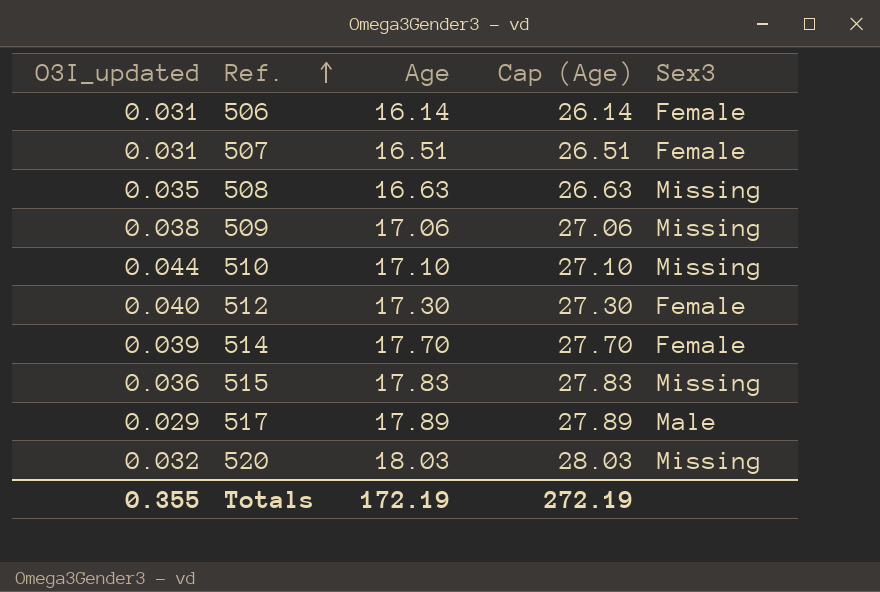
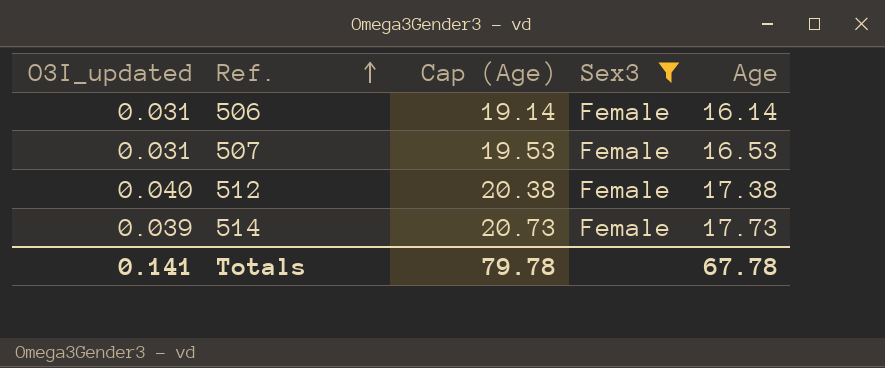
filter: none -> Sex3 = Female
column Cap (Age) | formula: [Age] + 10 -> [Age] + 3
column Age | position: 3 -> 5
507 | Age: 16.51 -> 16.53
512 | Age: 17.30 -> 17.38
514 | Age: 17.70 -> 17.73
Totals | O3I_updated: 0.355 -> 0.141
Totals | Cap (Age): 272.19 -> 79.78
Totals | Age: 172.19 -> 67.78

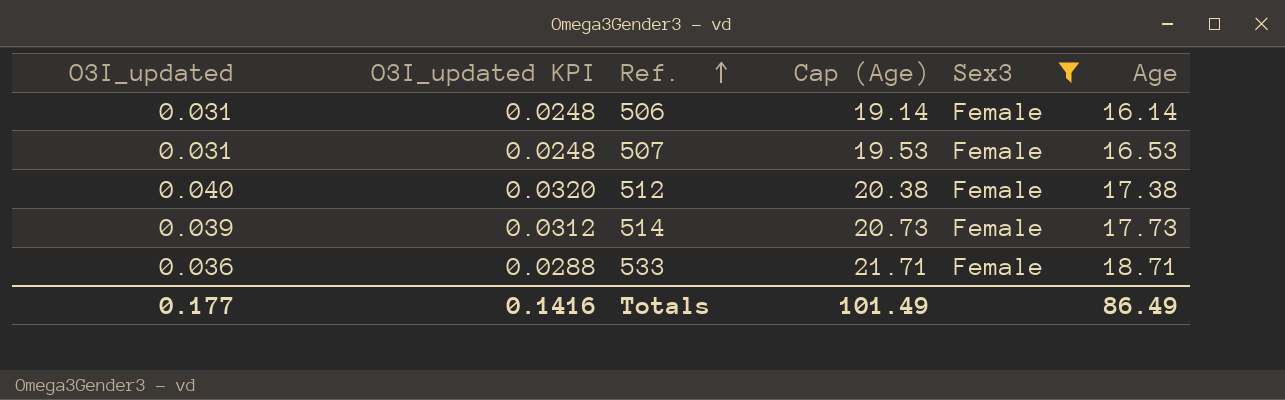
column O3I_updated KPI | formula: none -> [O3I_updated] * 0.8
row 533: none -> 0.036 | 0.0288 | 21.71 | Female | 18.71
Totals | O3I_updated: 0.141 -> 0.177
Totals | Cap (Age): 79.78 -> 101.49
Totals | Age: 67.78 -> 86.49

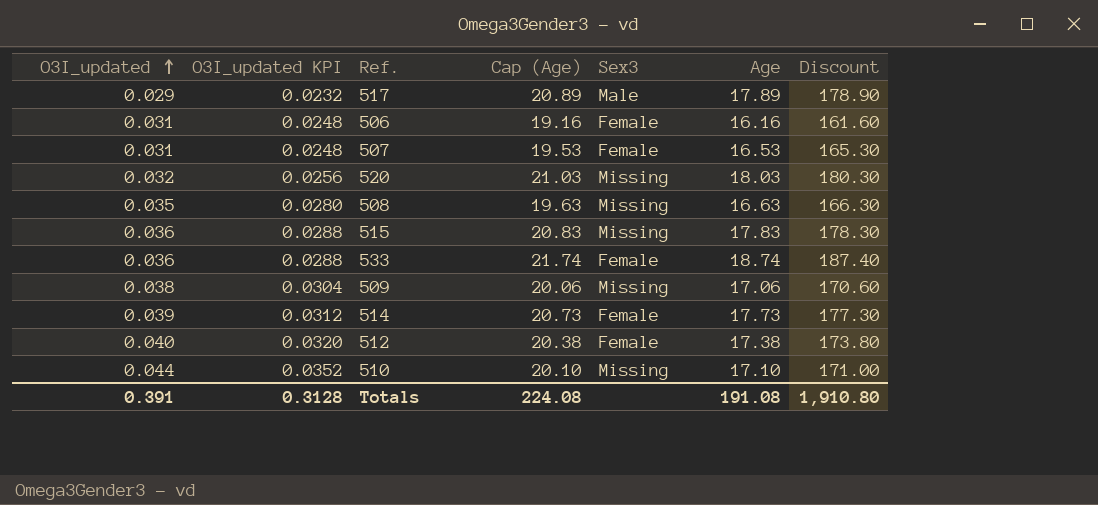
filter: Sex3 = Female -> none
row order: Ref. ascending -> O3I_updated ascending
column Discount | formula: none -> [Age] * 10
506 | Cap (Age): 19.14 -> 19.16
506 | Age: 16.14 -> 16.16
533 | Cap (Age): 21.71 -> 21.74
533 | Age: 18.71 -> 18.74
Totals | O3I_updated: 0.177 -> 0.391
Totals | O3I_updated KPI: 0.1416 -> 0.3128
Totals | Cap (Age): 101.49 -> 224.08
Totals | Age: 86.49 -> 191.08

